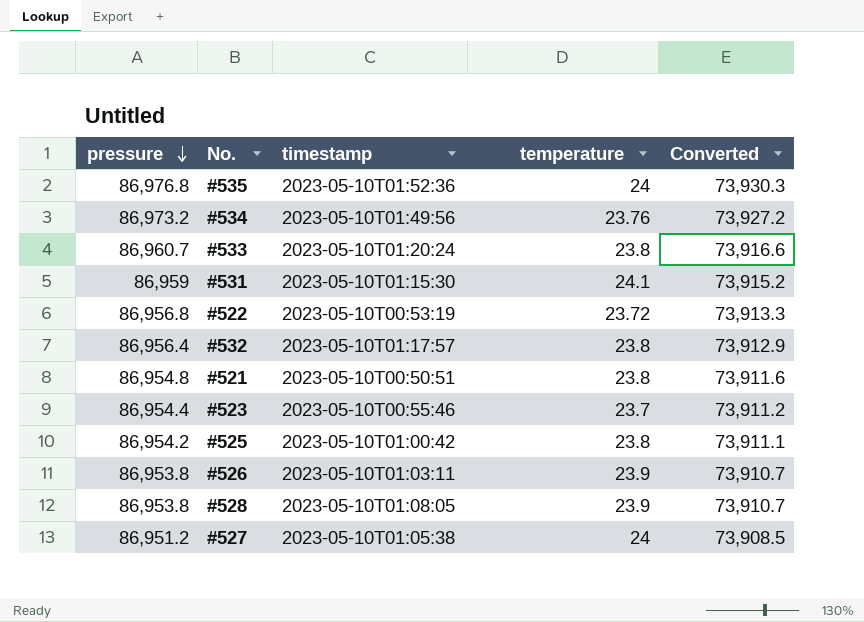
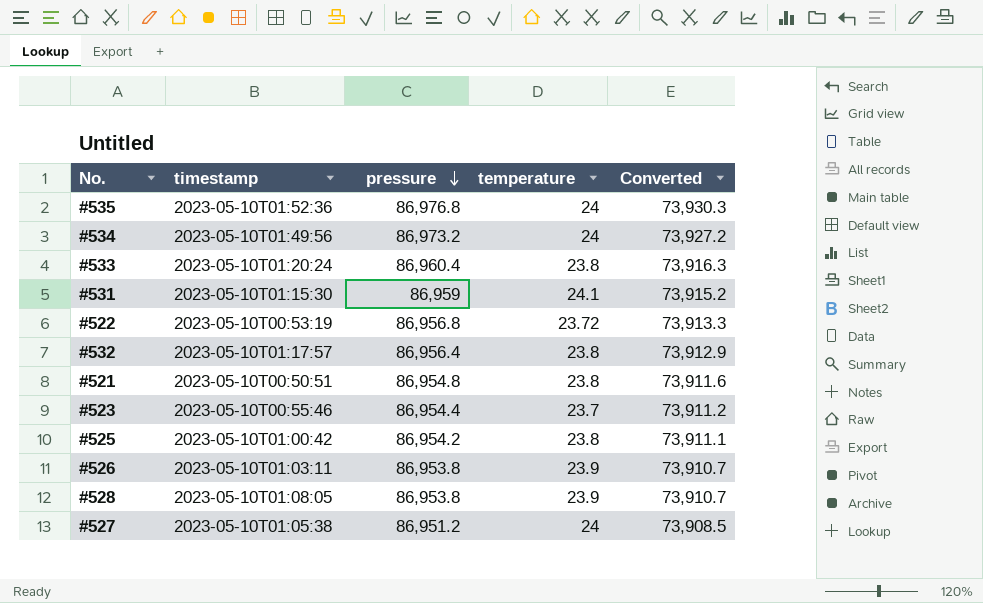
column pressure | position: 1 -> 3
#534 | temperature: 23.76 -> 24
#533 | pressure: 86,960.7 -> 86,960.4
#533 | Converted: 73,916.6 -> 73,916.3

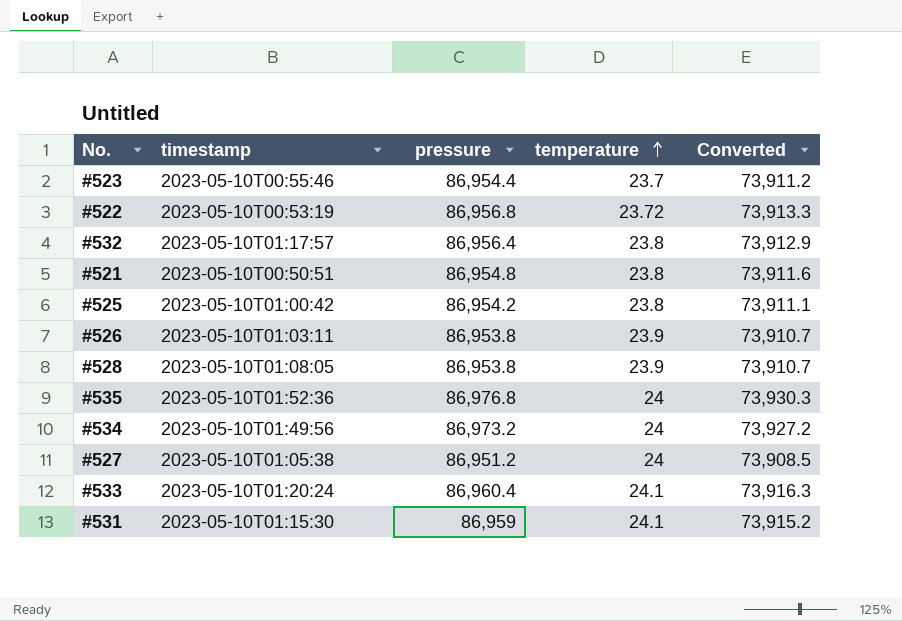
row order: pressure descending -> temperature ascending
#533 | temperature: 23.8 -> 24.1

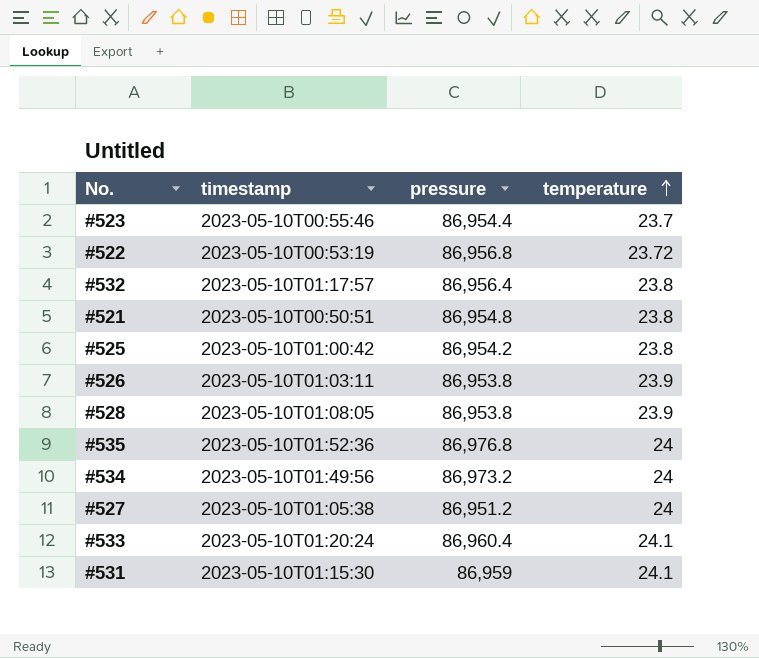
column Converted | formula: [pressure] * 0.85 -> none

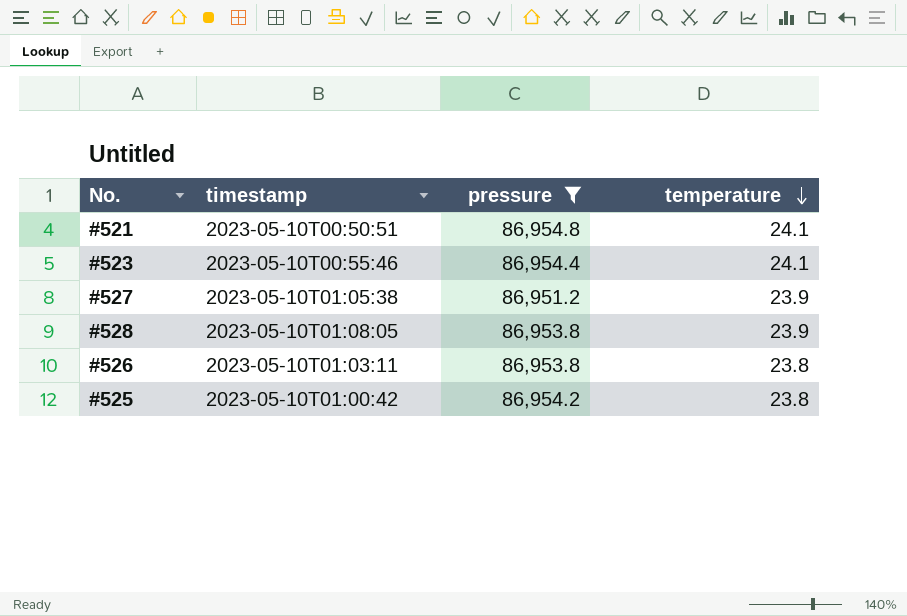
filter: none -> pressure <= 86,954.8
row order: temperature ascending -> temperature descending
#521 | temperature: 23.8 -> 24.1
#523 | temperature: 23.7 -> 24.1
#527 | temperature: 24 -> 23.9
#526 | temperature: 23.9 -> 23.8

